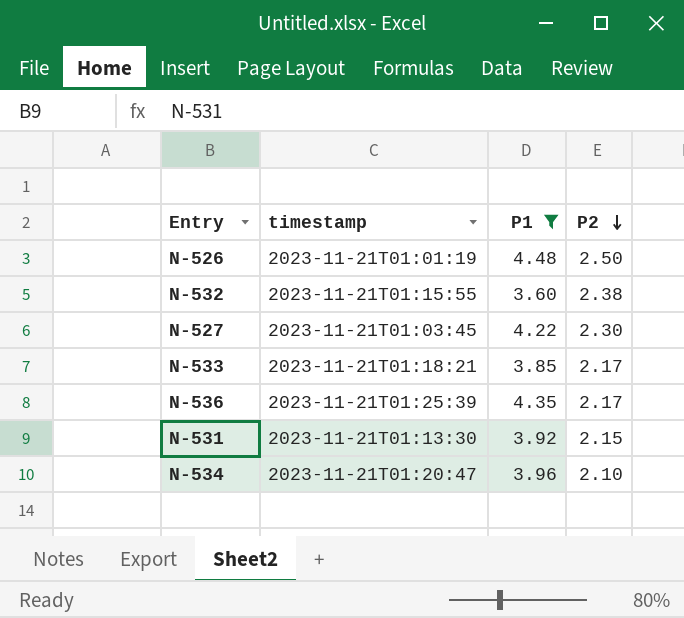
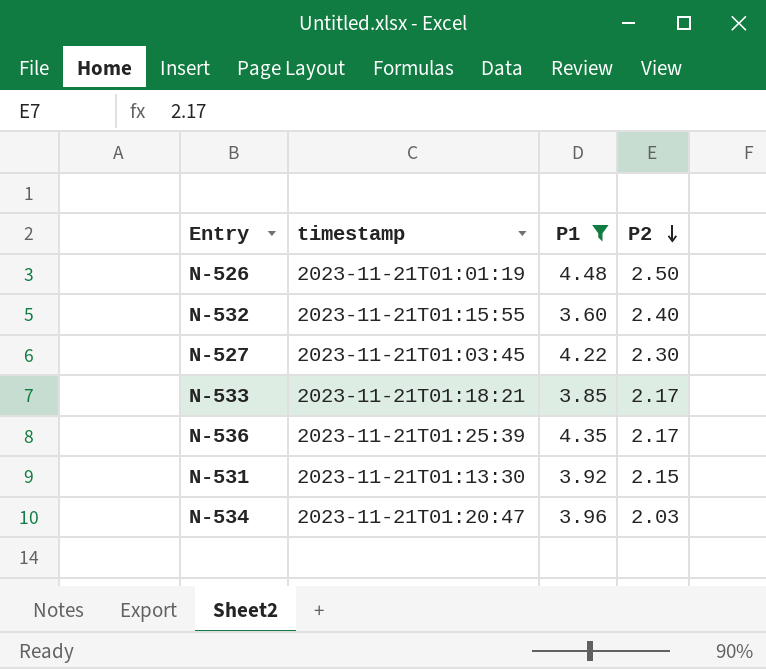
N-532 | P2: 2.38 -> 2.40
N-534 | P2: 2.10 -> 2.03

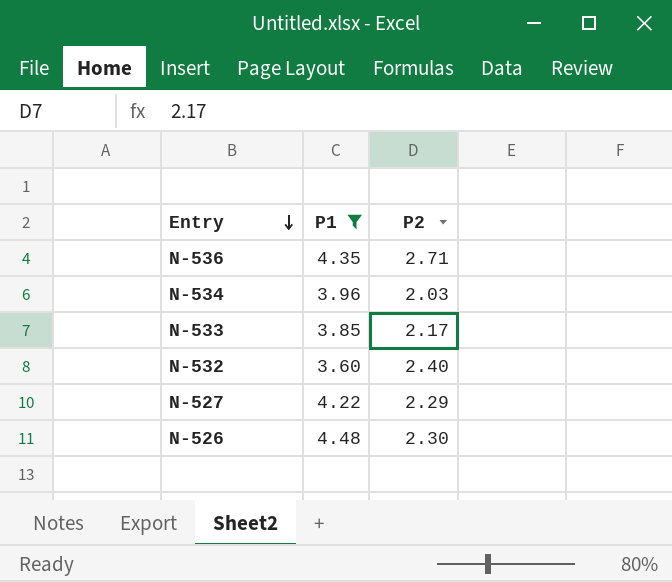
row order: P2 descending -> Entry descending
column timestamp | position: 2 -> none
row N-531: 2023-11-21T01:13:30 | 3.92 | 2.15 -> none
N-536 | P2: 2.17 -> 2.71
N-527 | P2: 2.30 -> 2.29
N-526 | P2: 2.50 -> 2.30

